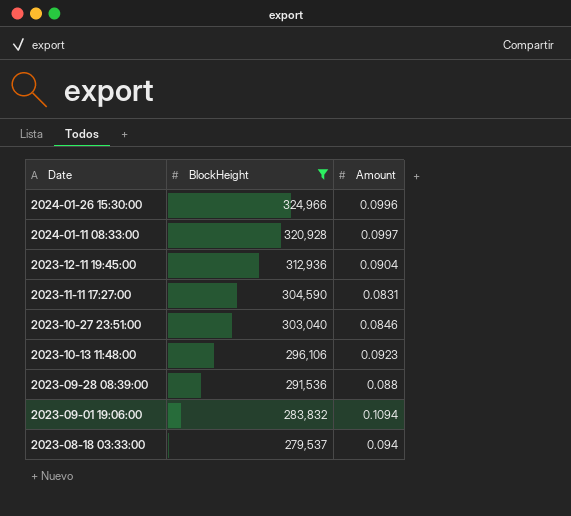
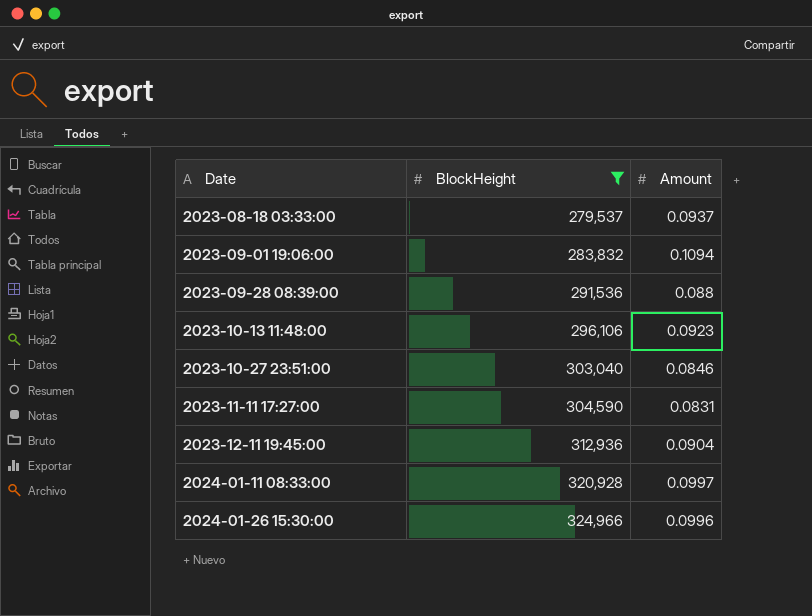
row order: Date descending -> Date ascending
2023-08-18 03:33:00 | Amount: 0.094 -> 0.0937

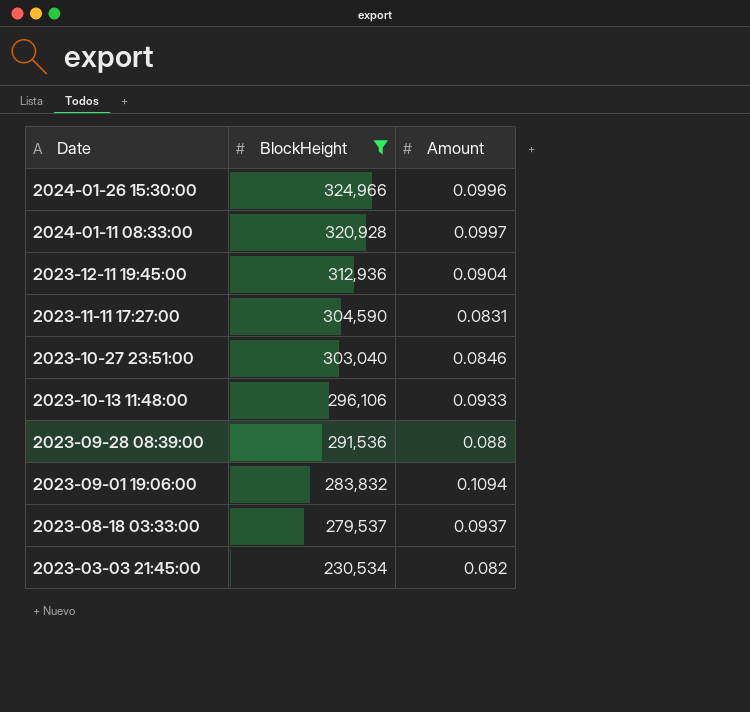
row order: Date ascending -> Date descending
2023-10-13 11:48:00 | Amount: 0.0923 -> 0.0933
row 2023-03-03 21:45:00: none -> 230,534 | 0.082

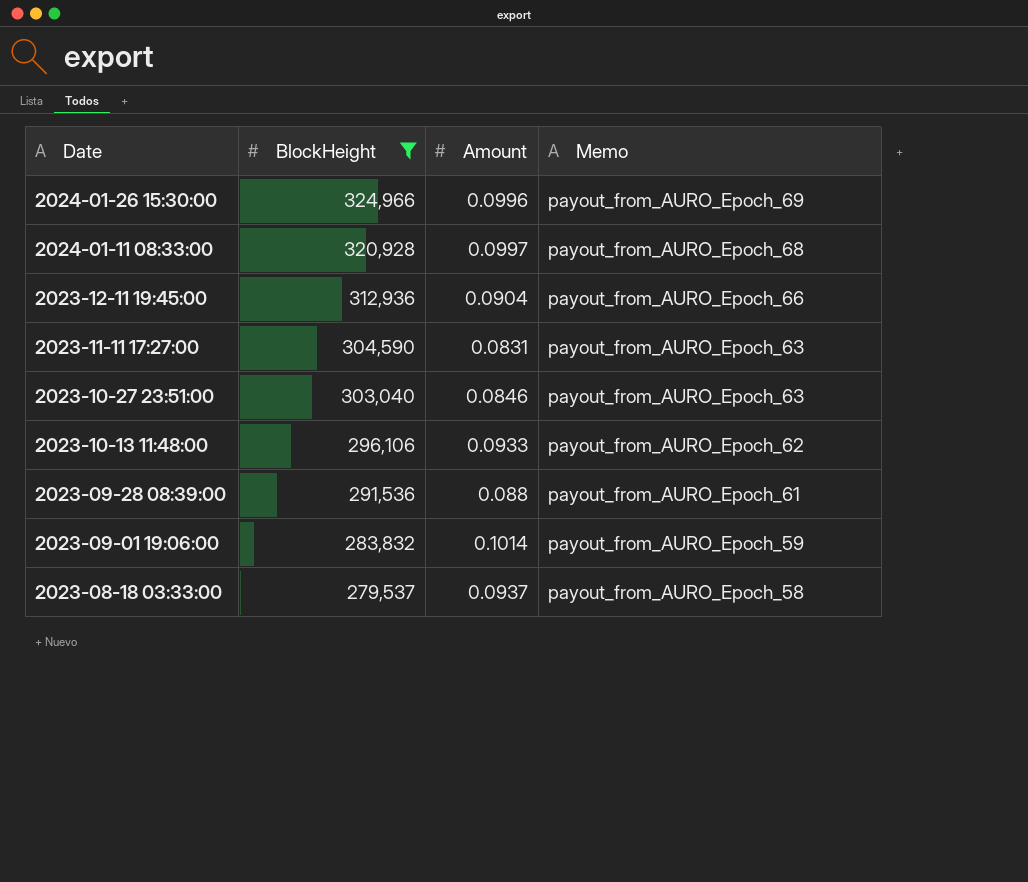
column Memo | position: none -> 4
row 2023-03-03 21:45:00: 230,534 | 0.082 -> none
2023-09-01 19:06:00 | Amount: 0.1094 -> 0.1014

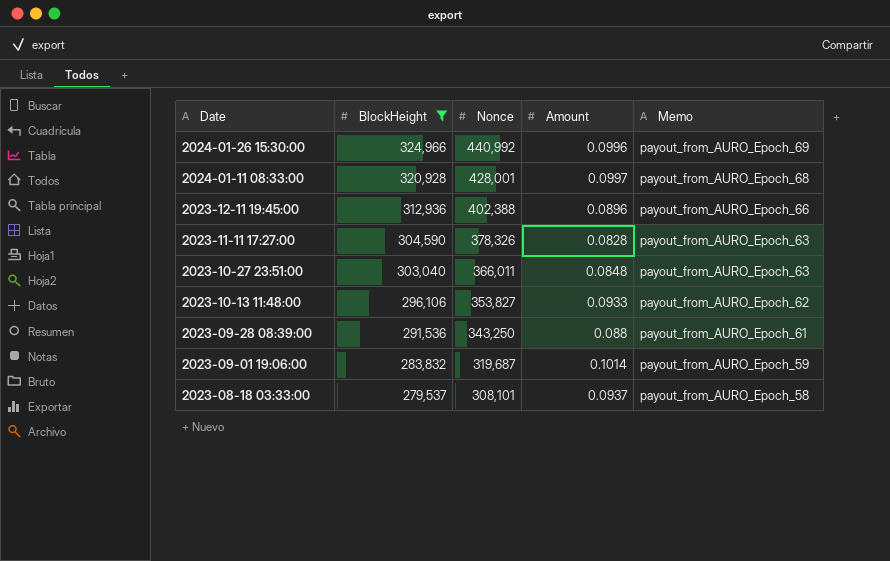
column Nonce | position: none -> 3
2023-12-11 19:45:00 | Amount: 0.0904 -> 0.0896
2023-11-11 17:27:00 | Amount: 0.0831 -> 0.0828
2023-10-27 23:51:00 | Amount: 0.0846 -> 0.0848

